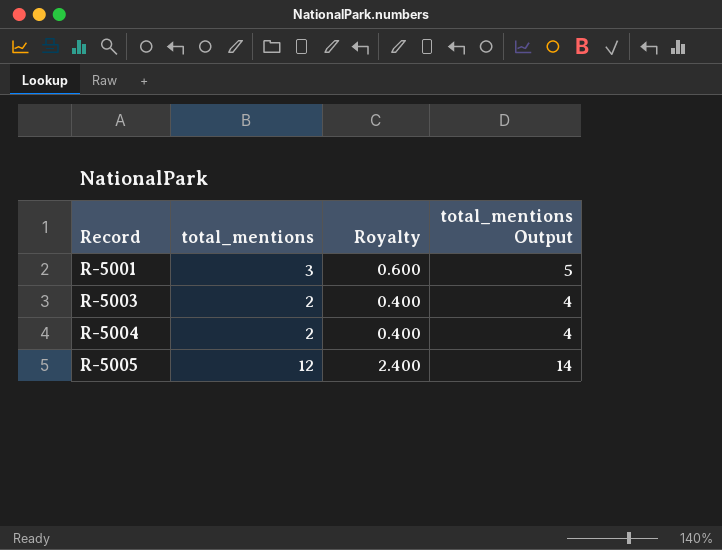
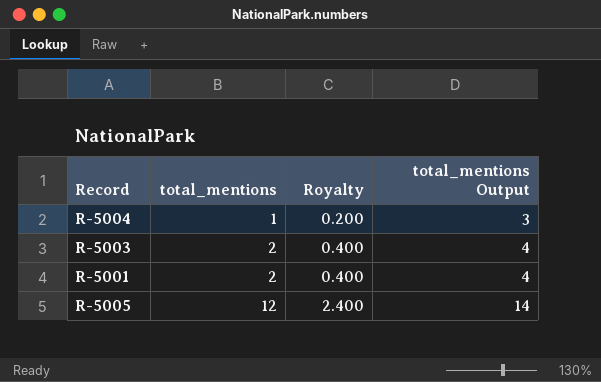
row order: Record ascending -> total_mentions ascending
R-5004 | total_mentions: 2 -> 1
R-5004 | Royalty: 0.400 -> 0.200
R-5004 | total_mentions Output: 4 -> 3
R-5001 | total_mentions: 3 -> 2
R-5001 | Royalty: 0.600 -> 0.400
R-5001 | total_mentions Output: 5 -> 4

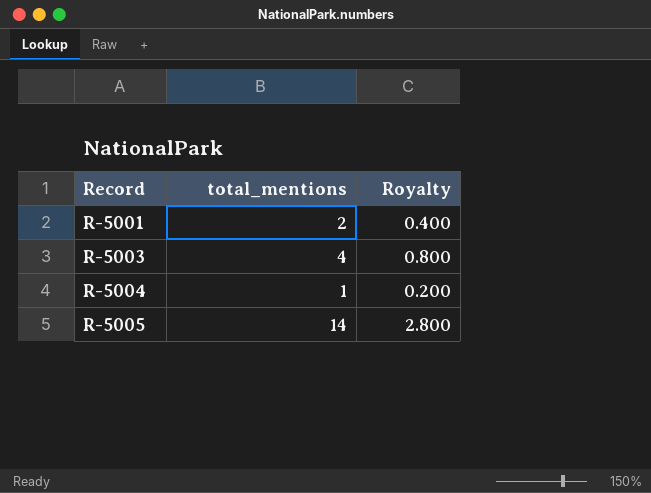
row order: total_mentions ascending -> Record ascending
column total_mentions Output | formula: [total_mentions] + 2 -> none
R-5003 | total_mentions: 2 -> 4
R-5003 | Royalty: 0.400 -> 0.800
R-5005 | total_mentions: 12 -> 14
R-5005 | Royalty: 2.400 -> 2.800

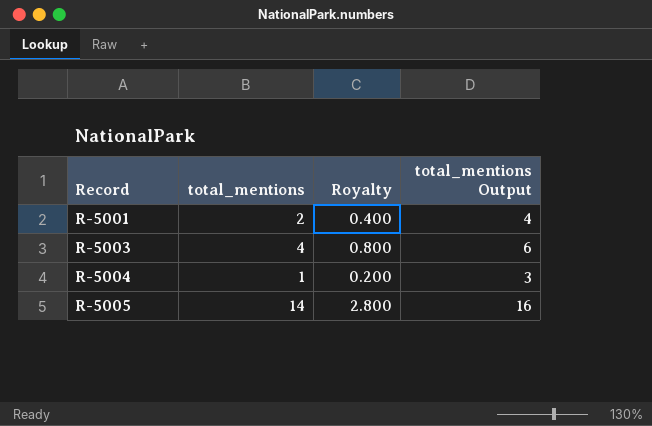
column total_mentions Output | formula: none -> [total_mentions] + 2

